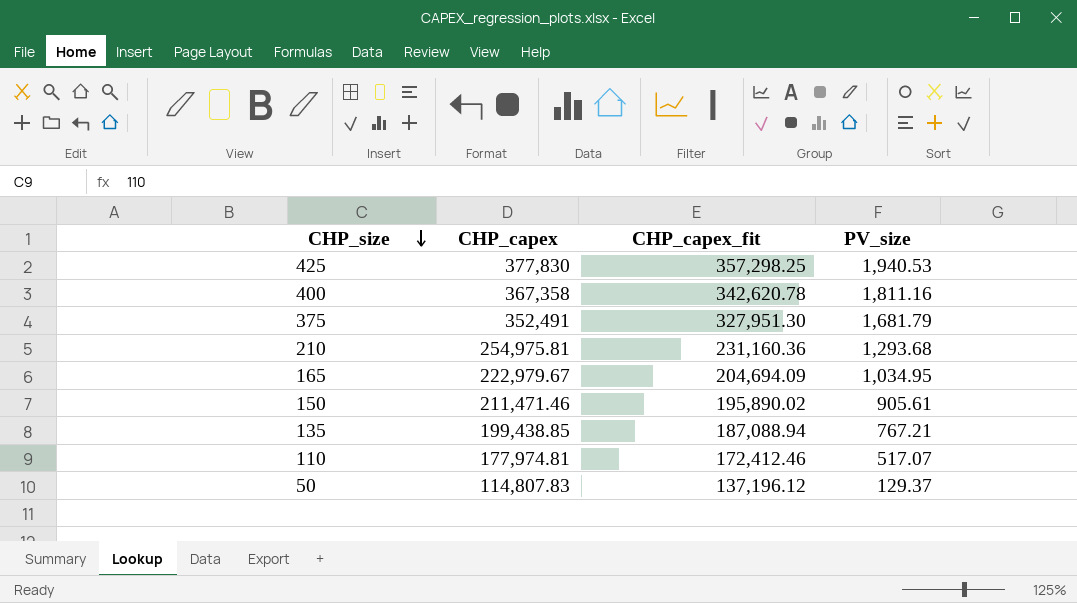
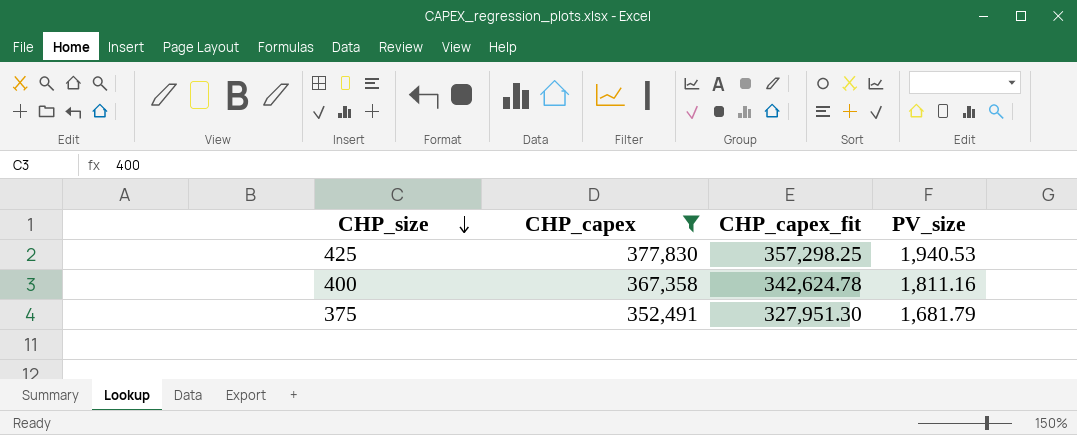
filter: none -> CHP_capex >= 352,491
400 | CHP_capex_fit: 342,620.78 -> 342,624.78

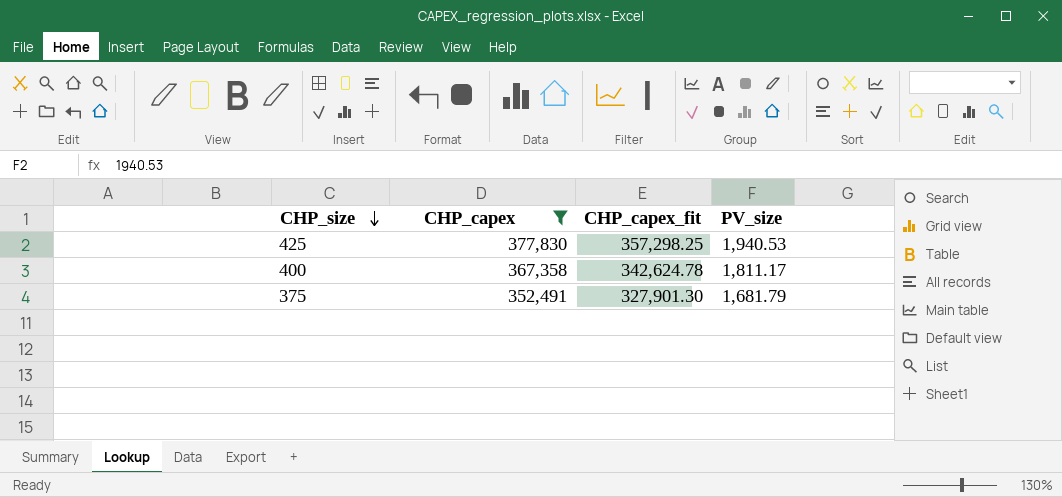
400 | PV_size: 1,811.16 -> 1,811.17
375 | CHP_capex_fit: 327,951.30 -> 327,901.30

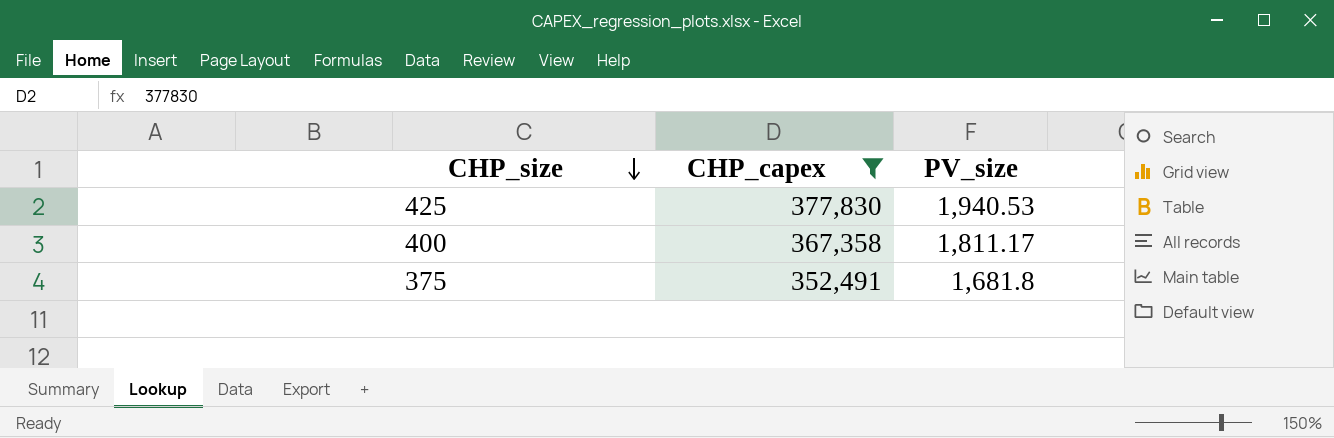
column CHP_capex_fit | position: 3 -> none
375 | PV_size: 1,681.79 -> 1,681.8

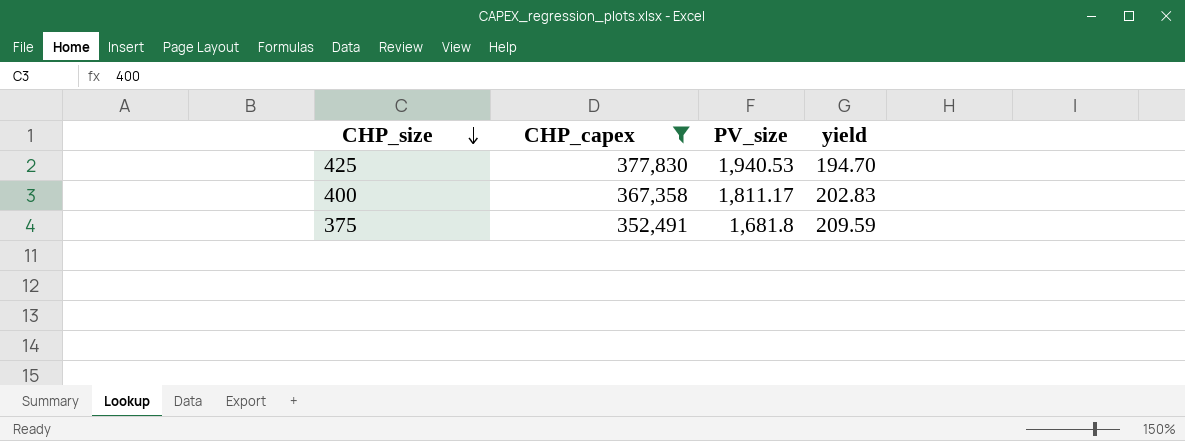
column yield | formula: none -> [CHP_capex] / [PV_size]

